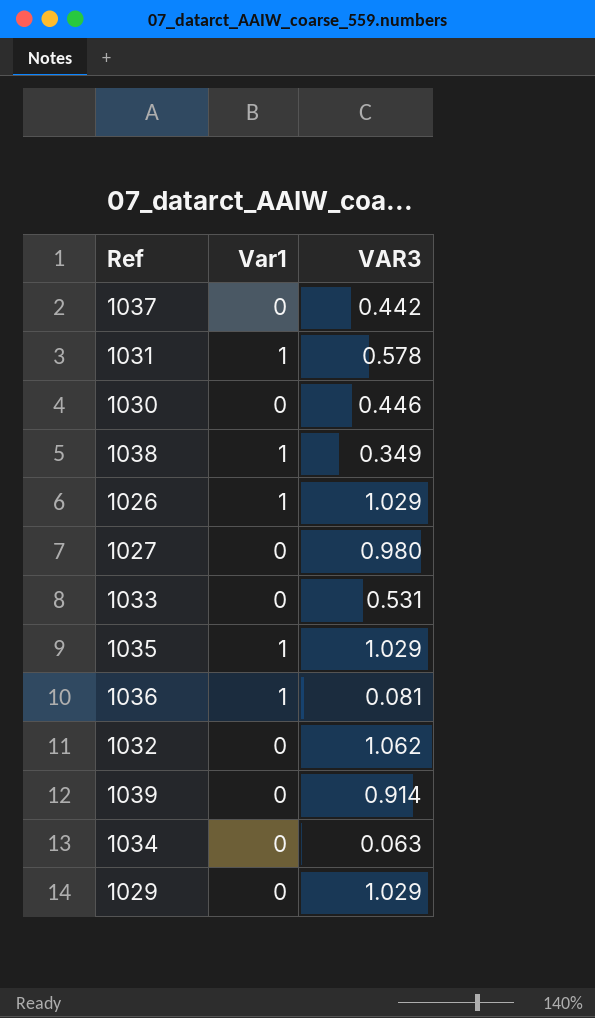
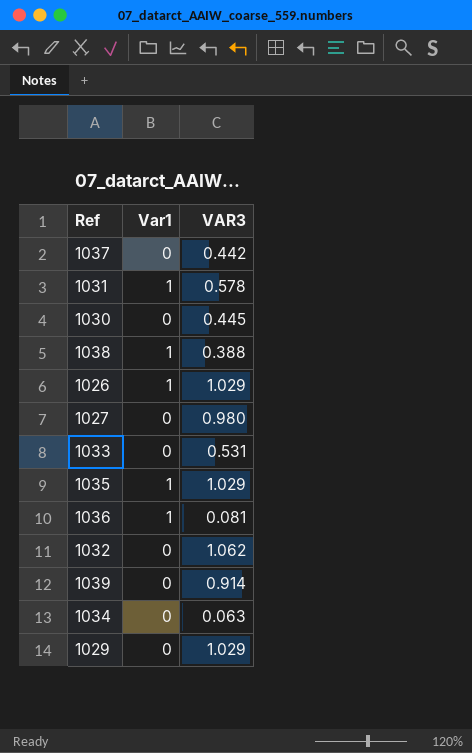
1030 | VAR3: 0.446 -> 0.445
1038 | VAR3: 0.349 -> 0.388

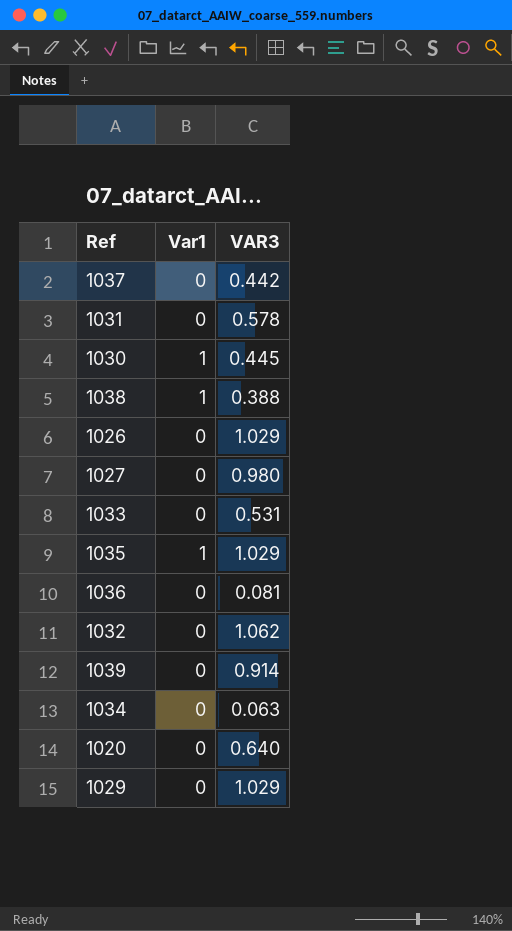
1031 | Var1: 1 -> 0
1030 | Var1: 0 -> 1
1026 | Var1: 1 -> 0
1036 | Var1: 1 -> 0
row 1020: none -> 0 | 0.640

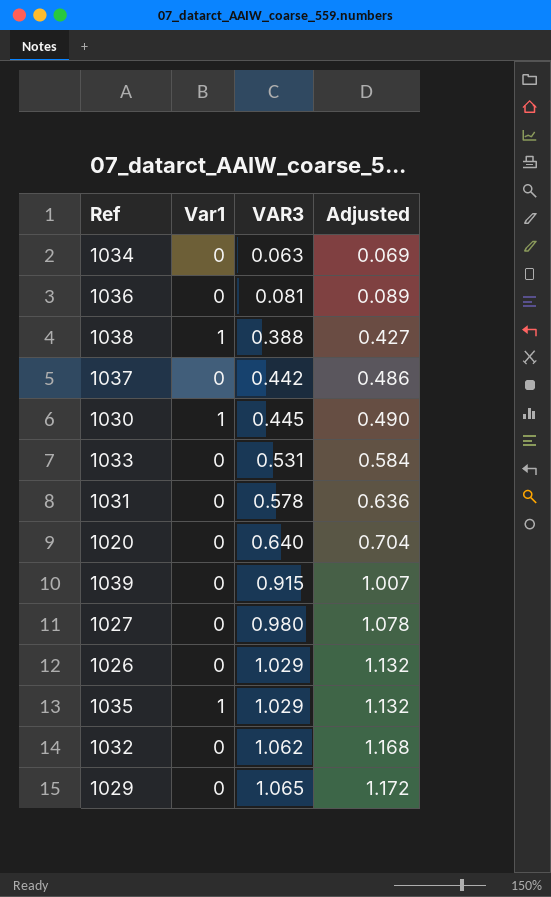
row order: none -> VAR3 ascending
column Adjusted | formula: none -> [VAR3] * 1.1
1039 | VAR3: 0.914 -> 0.915
1029 | VAR3: 1.029 -> 1.065

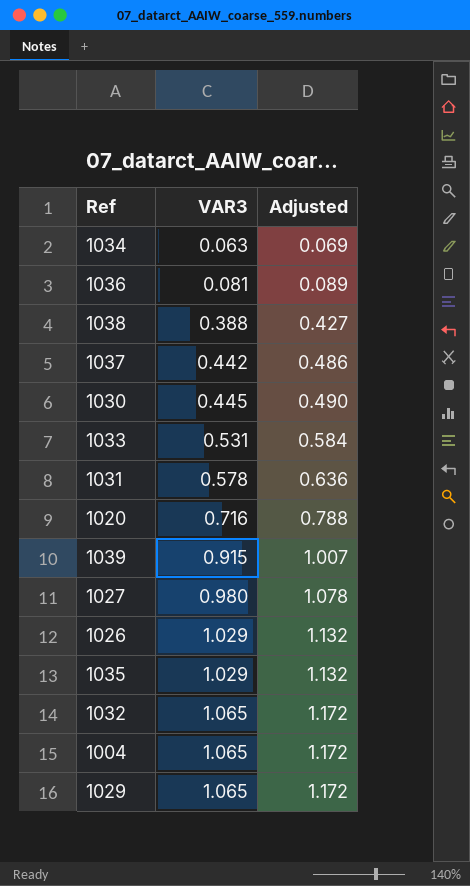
column Var1 | position: 2 -> none
1020 | VAR3: 0.640 -> 0.716
1020 | Adjusted: 0.704 -> 0.788
1032 | VAR3: 1.062 -> 1.065
1032 | Adjusted: 1.168 -> 1.172
row 1004: none -> 1.065 | 1.172

